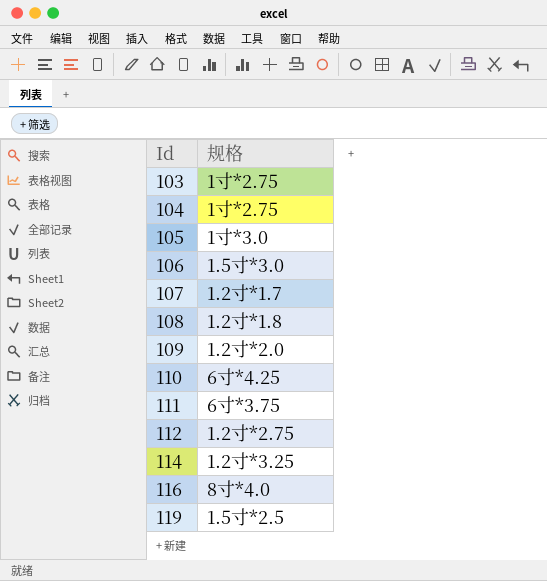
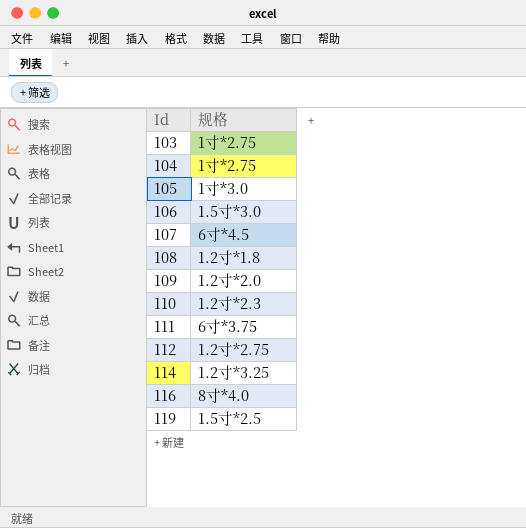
107 | 规格: 1.2寸*1.7 -> 6寸*4.5
110 | 规格: 6寸*4.25 -> 1.2寸*2.3

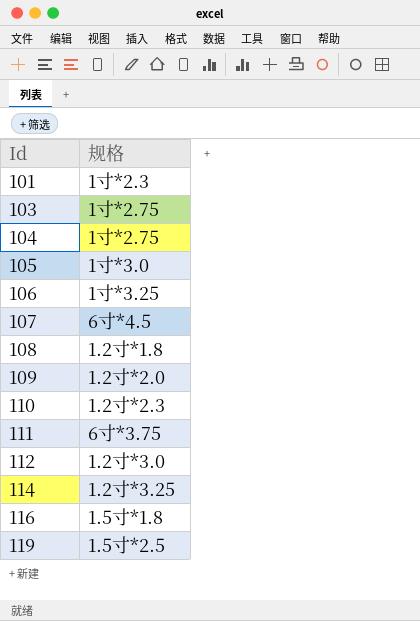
row 101: none -> 1寸*2.3
106 | 规格: 1.5寸*3.0 -> 1寸*3.25
112 | 规格: 1.2寸*2.75 -> 1.2寸*3.0
116 | 规格: 8寸*4.0 -> 1.5寸*1.8

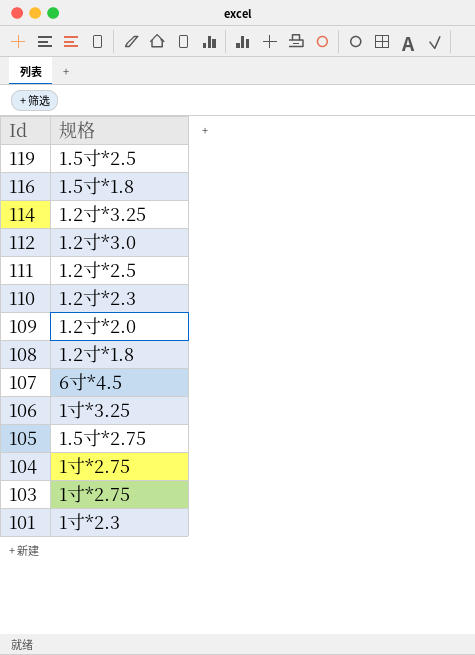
row order: Id ascending -> Id descending
111 | 规格: 6寸*3.75 -> 1.2寸*2.5
105 | 规格: 1寸*3.0 -> 1.5寸*2.75

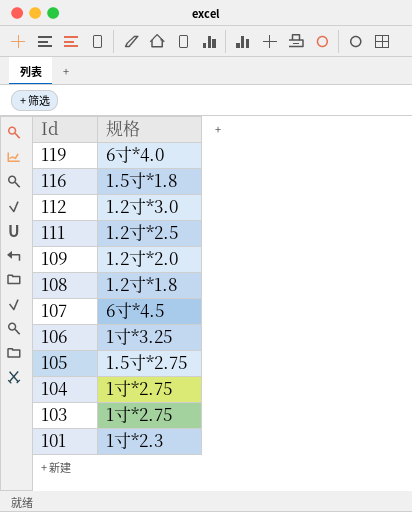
row 114: 1.2寸*3.25 -> none
row 110: 1.2寸*2.3 -> none
119 | 规格: 1.5寸*2.5 -> 6寸*4.0

